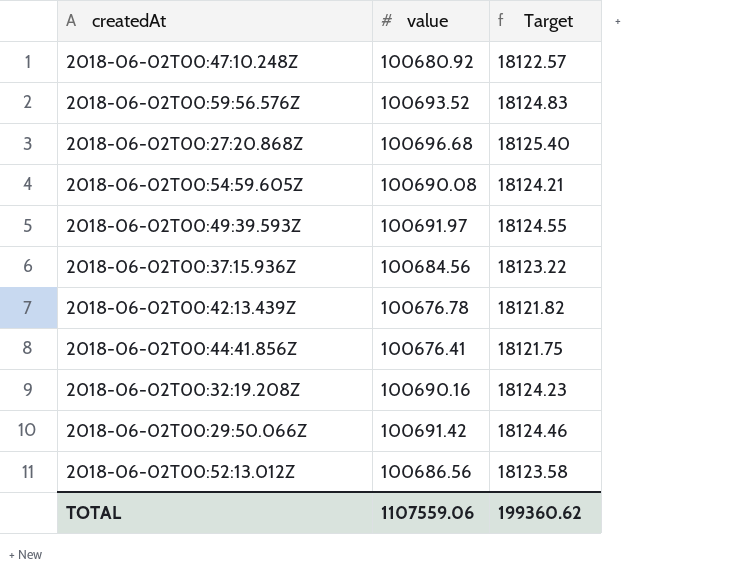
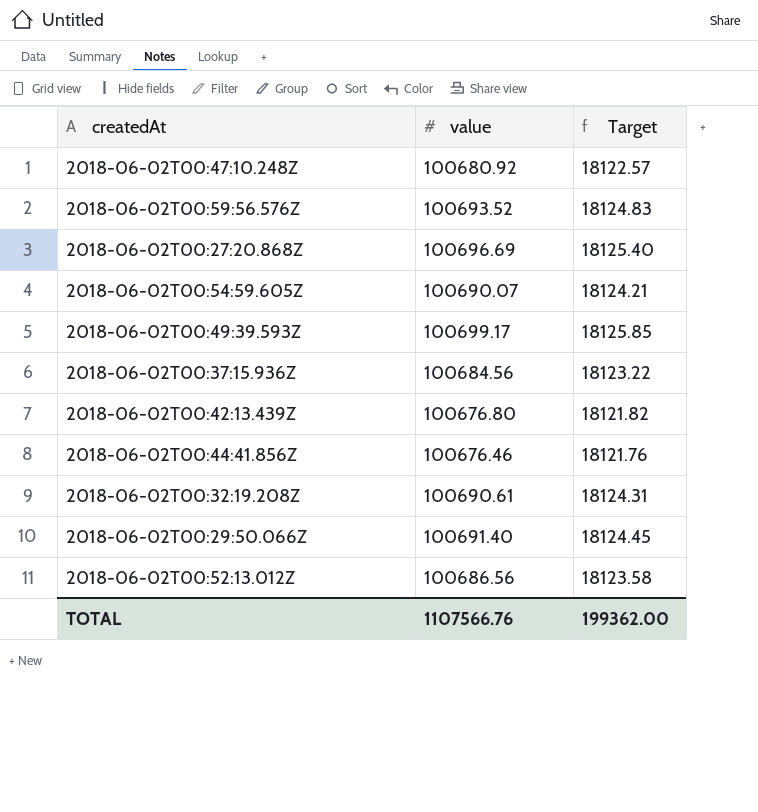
2018-06-02T00:27:20.868Z | value: 100696.68 -> 100696.69
2018-06-02T00:54:59.605Z | value: 100690.08 -> 100690.07
2018-06-02T00:49:39.593Z | value: 100691.97 -> 100699.17
2018-06-02T00:49:39.593Z | Target: 18124.55 -> 18125.85
2018-06-02T00:42:13.439Z | value: 100676.78 -> 100676.80
2018-06-02T00:44:41.856Z | value: 100676.41 -> 100676.46
2018-06-02T00:44:41.856Z | Target: 18121.75 -> 18121.76
2018-06-02T00:32:19.208Z | value: 100690.16 -> 100690.61
2018-06-02T00:32:19.208Z | Target: 18124.23 -> 18124.31
2018-06-02T00:29:50.066Z | value: 100691.42 -> 100691.40
2018-06-02T00:29:50.066Z | Target: 18124.46 -> 18124.45
TOTAL | value: 1107559.06 -> 1107566.76
TOTAL | Target: 199360.62 -> 199362.00

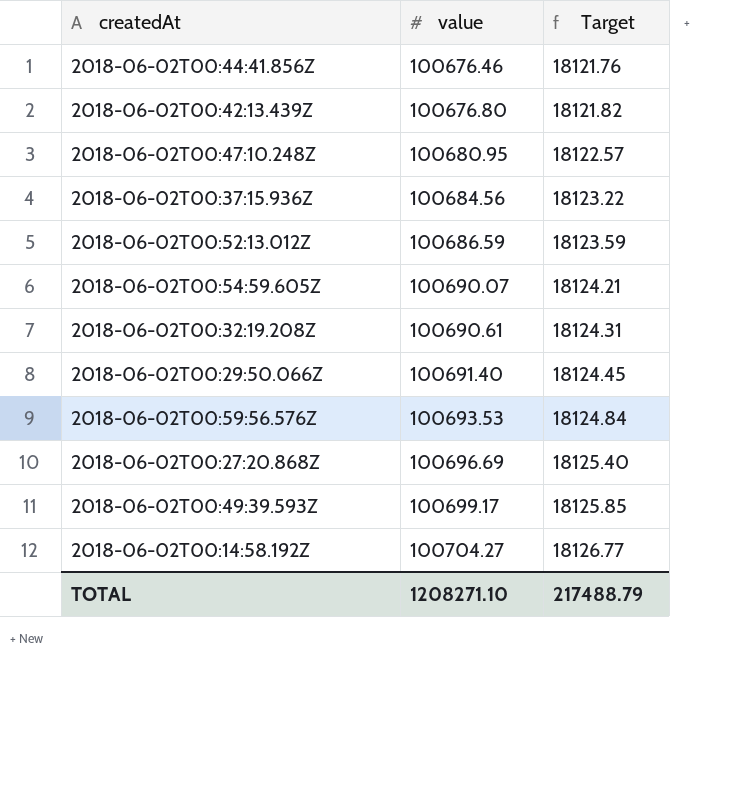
row order: none -> value ascending
2018-06-02T00:47:10.248Z | value: 100680.92 -> 100680.95
2018-06-02T00:52:13.012Z | value: 100686.56 -> 100686.59
2018-06-02T00:52:13.012Z | Target: 18123.58 -> 18123.59
2018-06-02T00:59:56.576Z | value: 100693.52 -> 100693.53
2018-06-02T00:59:56.576Z | Target: 18124.83 -> 18124.84
row 2018-06-02T00:14:58.192Z: none -> 100704.27 | 18126.77
TOTAL | value: 1107566.76 -> 1208271.10
TOTAL | Target: 199362.00 -> 217488.79

